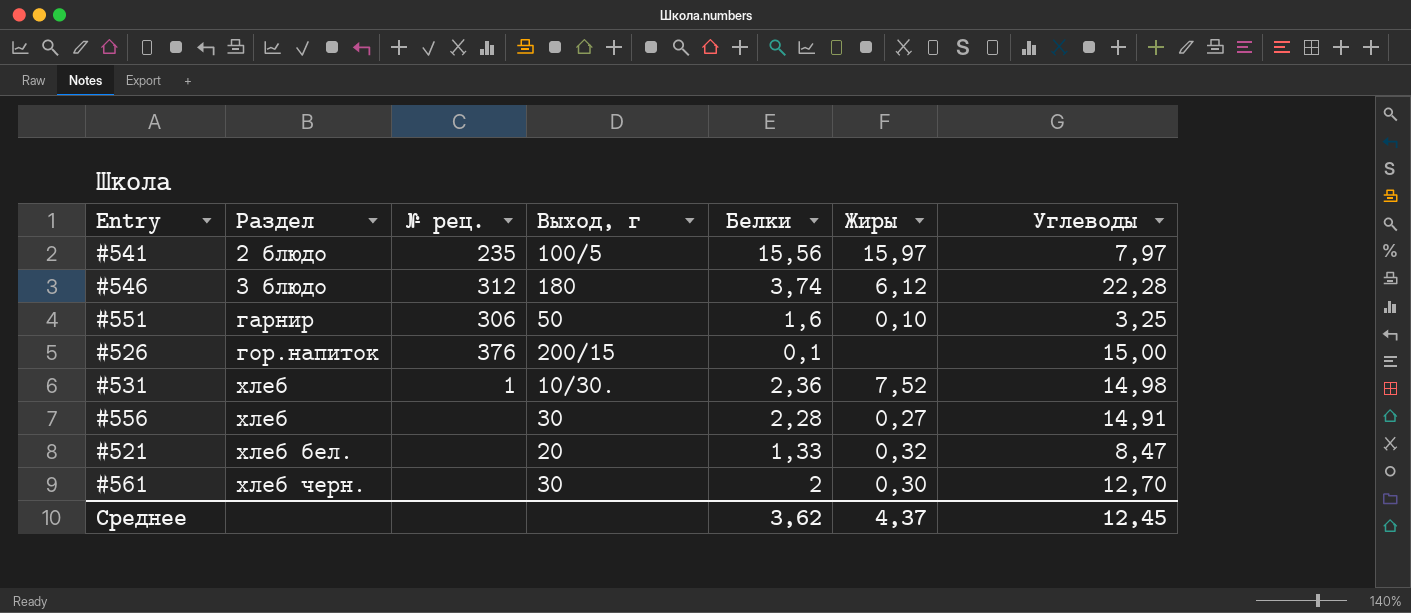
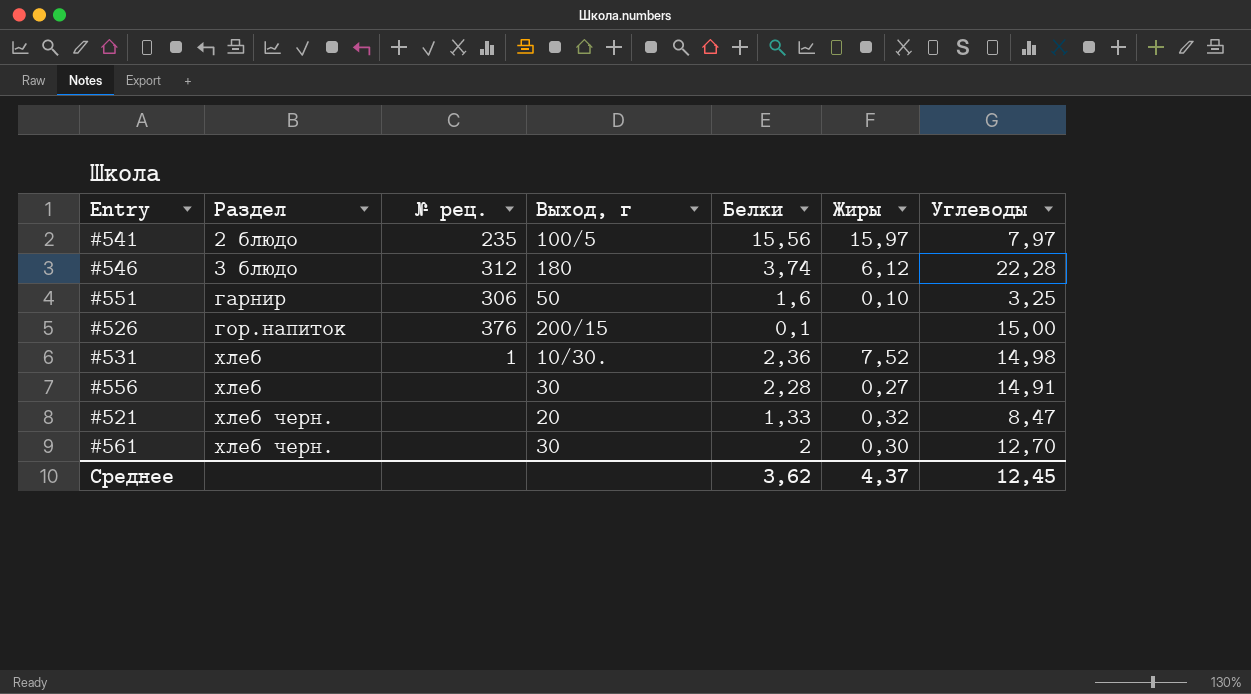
#521 | Раздел: хлеб бел. -> хлеб черн.

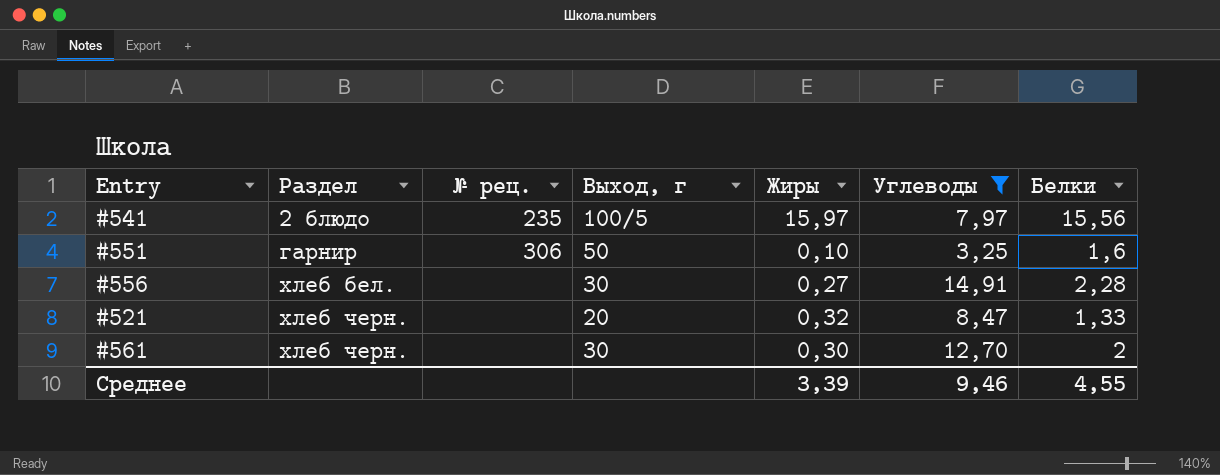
filter: none -> Углеводы <= 14,91
column Белки | position: 5 -> 7
#556 | Раздел: хлеб -> хлеб бел.
Среднее | Жиры: 4,37 -> 3,39
Среднее | Углеводы: 12,45 -> 9,46
Среднее | Белки: 3,62 -> 4,55

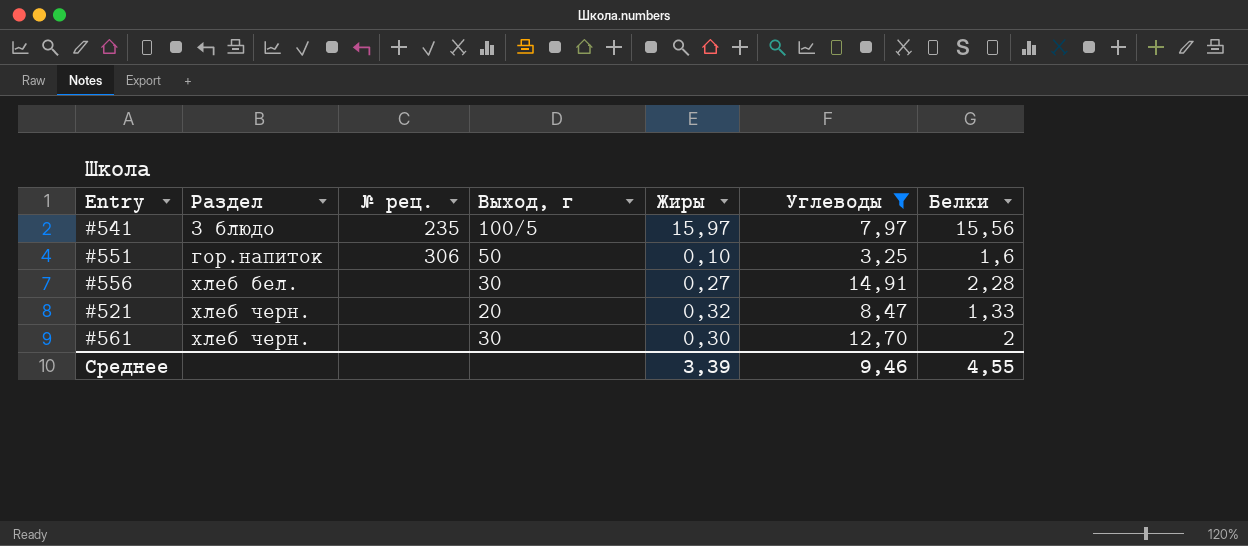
#541 | Раздел: 2 блюдо -> 3 блюдо
#551 | Раздел: гарнир -> гор.напиток

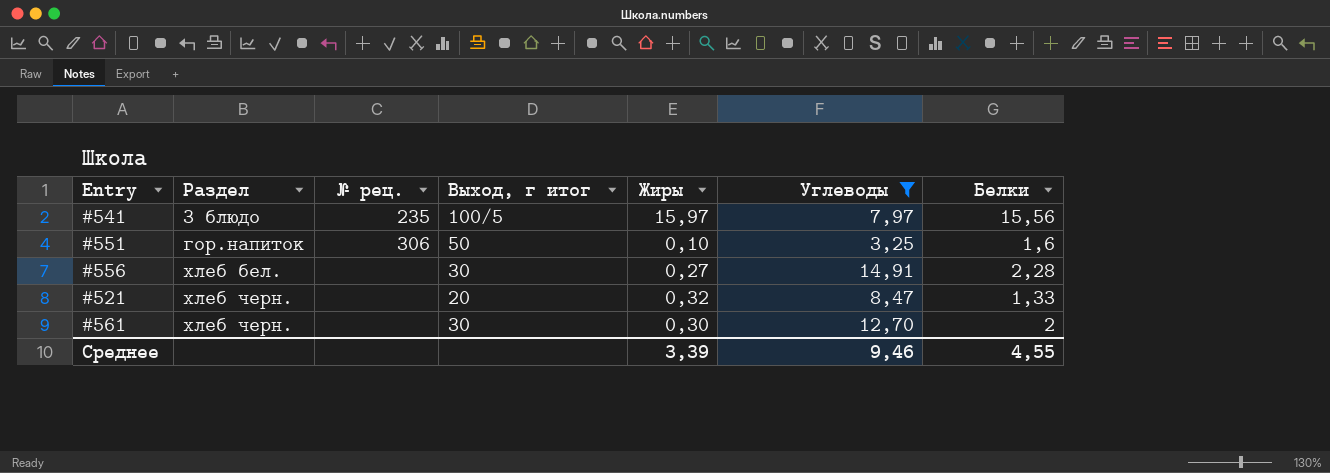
column name: Выход, г -> Выход, г итог

